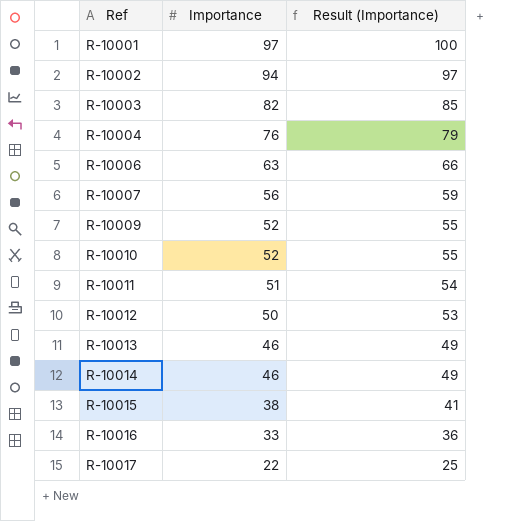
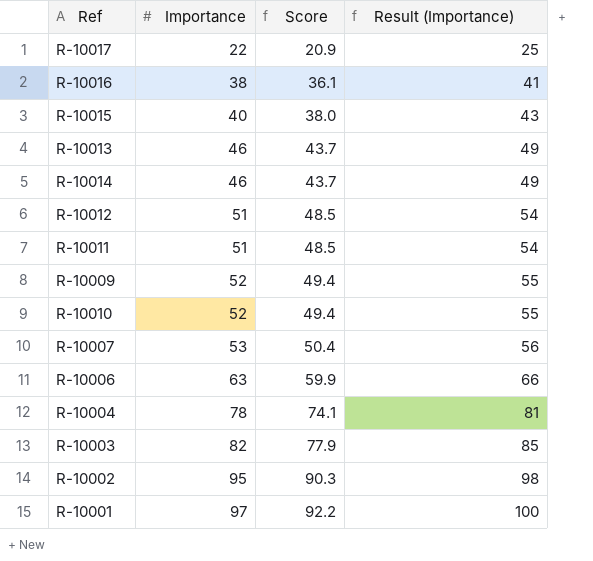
row order: Ref ascending -> Importance ascending
column Score | formula: none -> [Importance] * 0.95
R-10016 | Importance: 33 -> 38
R-10016 | Result (Importance): 36 -> 41
R-10015 | Importance: 38 -> 40
R-10015 | Result (Importance): 41 -> 43
R-10012 | Importance: 50 -> 51
R-10012 | Result (Importance): 53 -> 54
R-10007 | Importance: 56 -> 53
R-10007 | Result (Importance): 59 -> 56
R-10004 | Importance: 76 -> 78
R-10004 | Result (Importance): 79 -> 81
R-10002 | Importance: 94 -> 95
R-10002 | Result (Importance): 97 -> 98

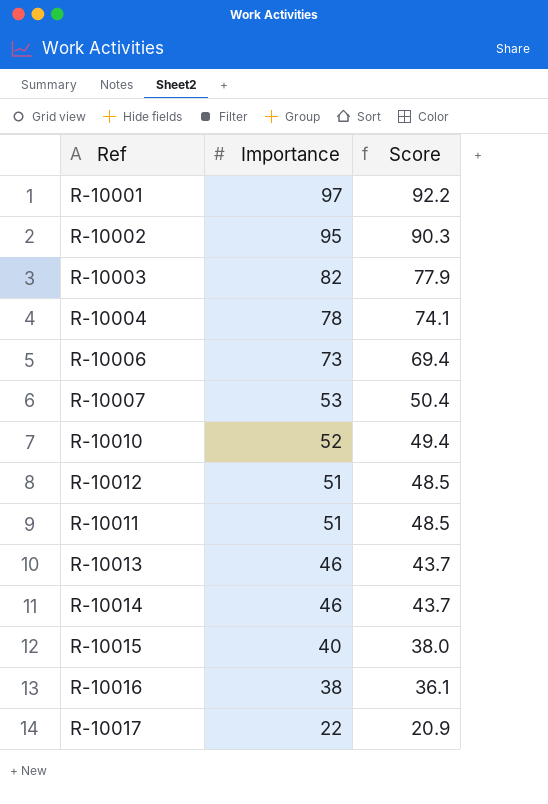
row order: Importance ascending -> Importance descending
column Result (Importance) | formula: [Importance] + 3 -> none
row R-10009: 52 | 49.4 | 55 -> none
R-10006 | Importance: 63 -> 73
R-10006 | Score: 59.9 -> 69.4

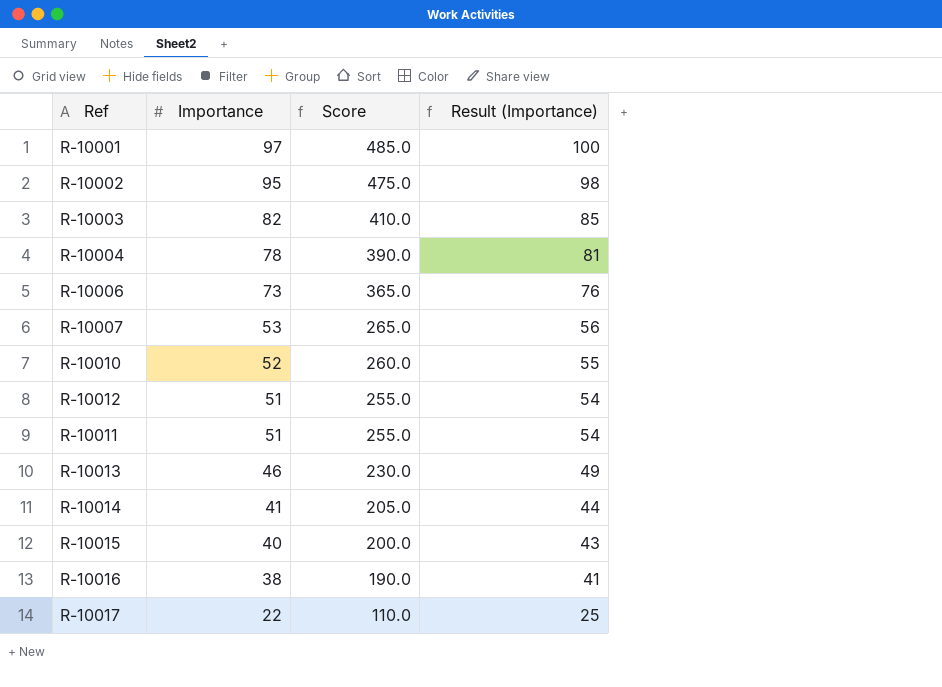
column Score | formula: [Importance] * 0.95 -> [Importance] * 5
column Result (Importance) | formula: none -> [Importance] + 3
R-10014 | Importance: 46 -> 41

